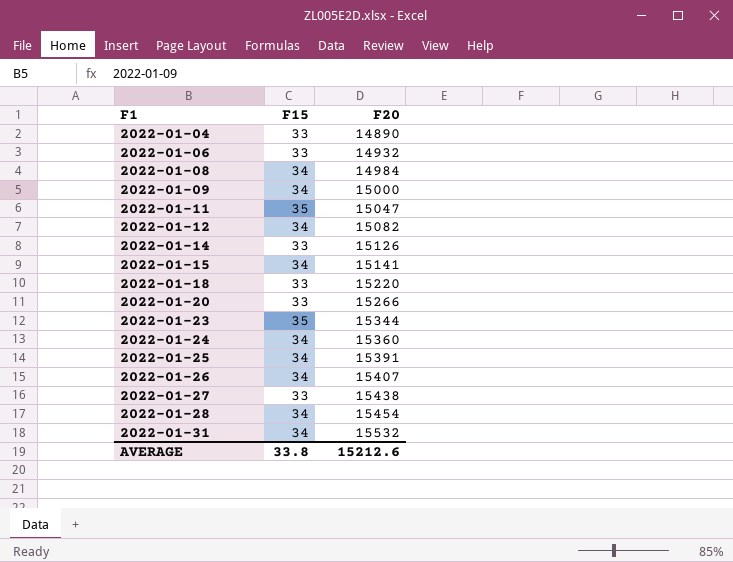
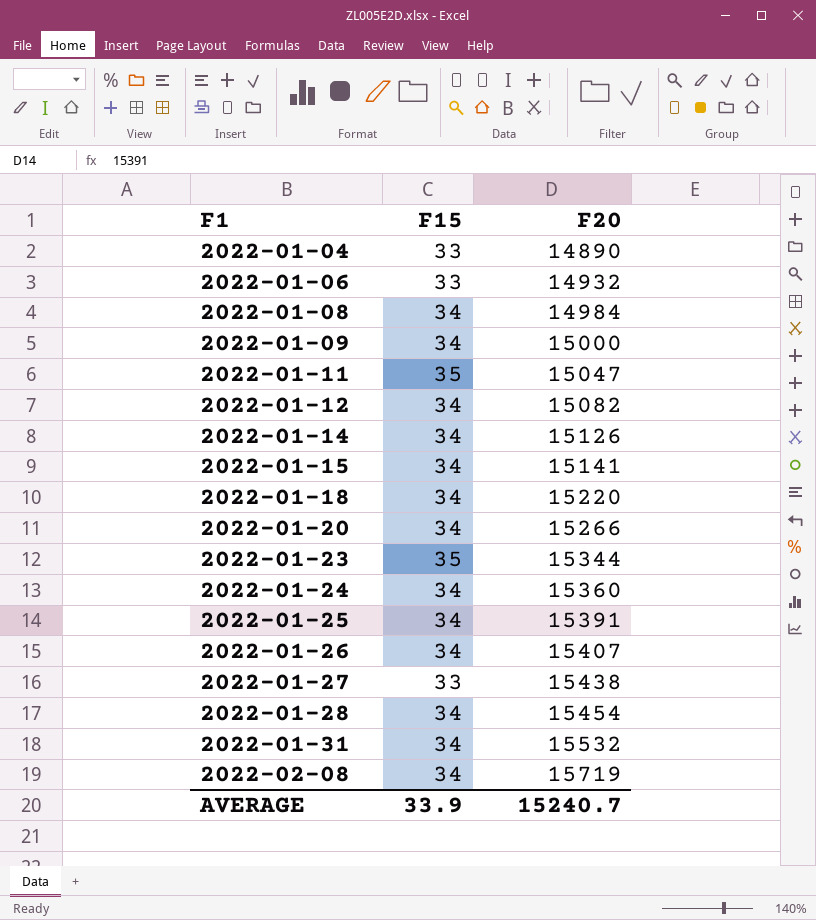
2022-01-14 | F15: 33 -> 34
2022-01-18 | F15: 33 -> 34
2022-01-20 | F15: 33 -> 34
row 2022-02-08: none -> 34 | 15719
AVERAGE | F15: 33.8 -> 33.9
AVERAGE | F20: 15212.6 -> 15240.7

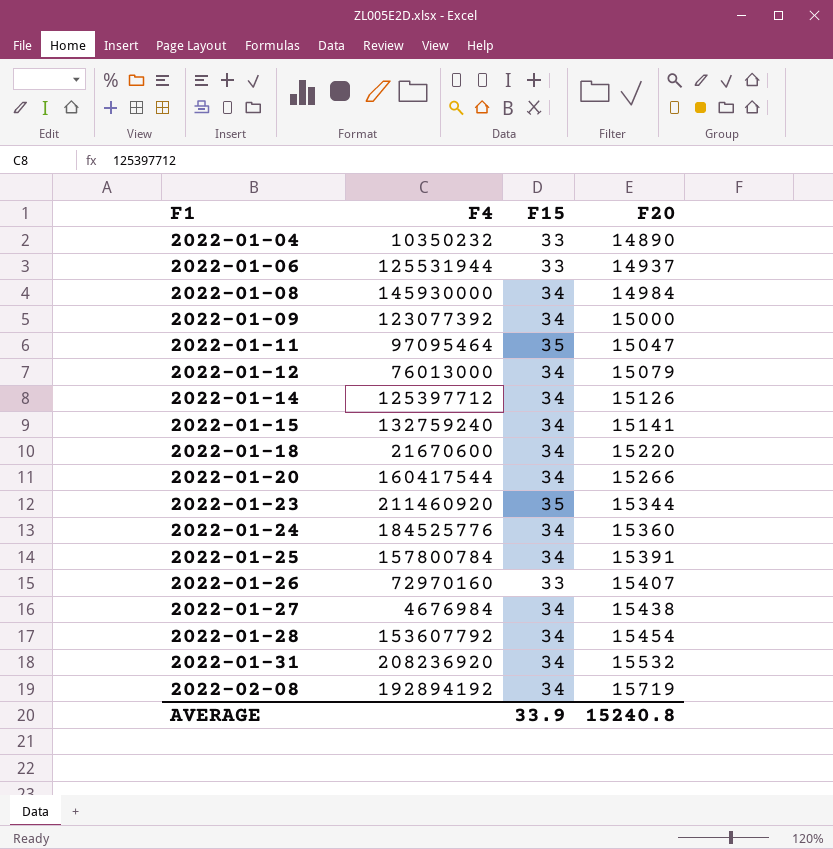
column F4 | position: none -> 2
2022-01-06 | F20: 14932 -> 14937
2022-01-12 | F20: 15082 -> 15079
2022-01-26 | F15: 34 -> 33
2022-01-27 | F15: 33 -> 34
AVERAGE | F20: 15240.7 -> 15240.8

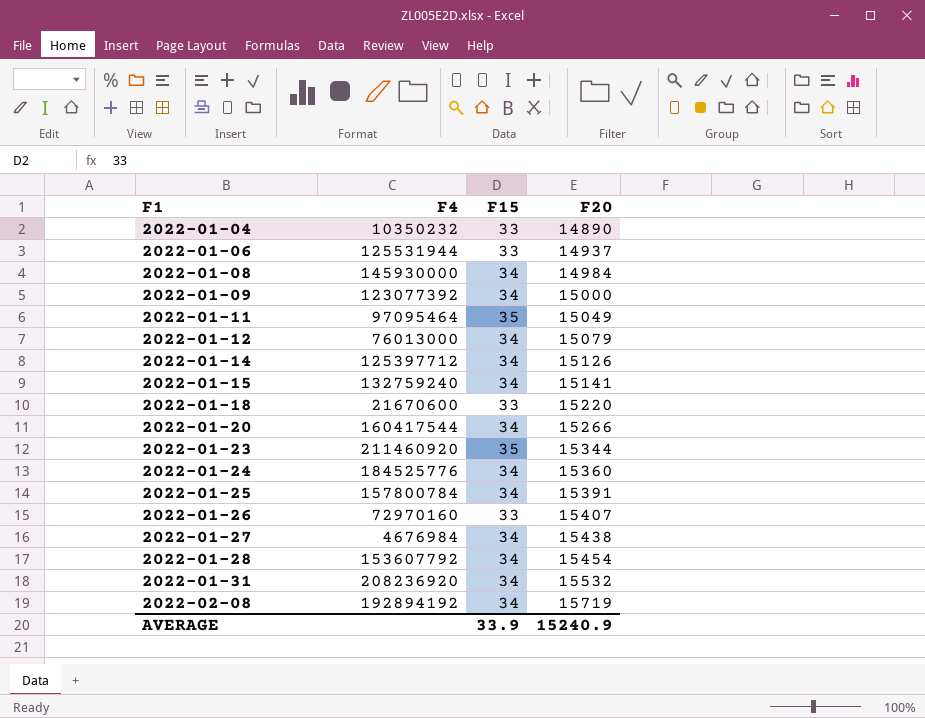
2022-01-11 | F20: 15047 -> 15049
2022-01-18 | F15: 34 -> 33
AVERAGE | F20: 15240.8 -> 15240.9

